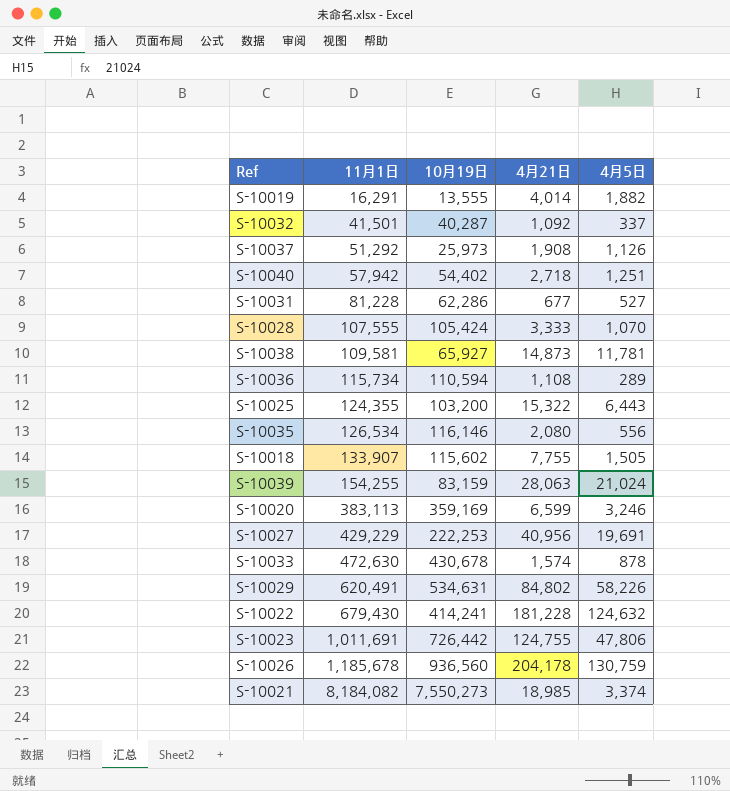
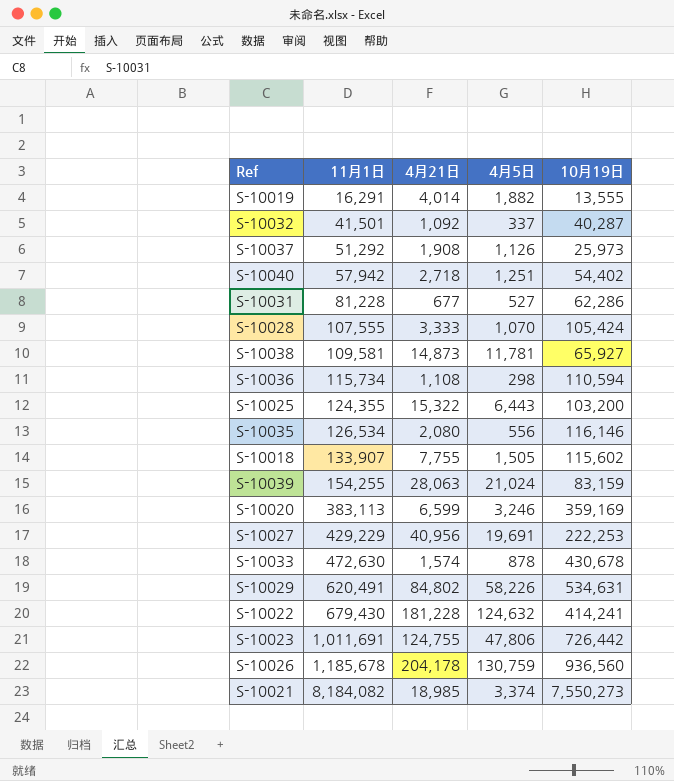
column 10月19日 | position: 3 -> 5
S-10036 | 4月5日: 289 -> 298

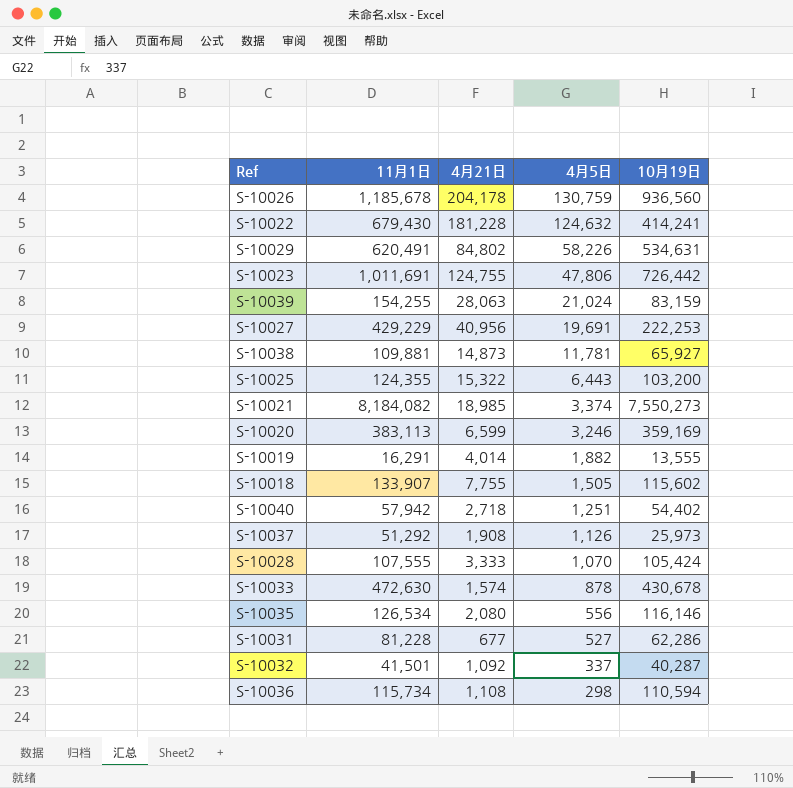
row order: 11月1日 ascending -> 4月5日 descending
S-10038 | 11月1日: 109,581 -> 109,881

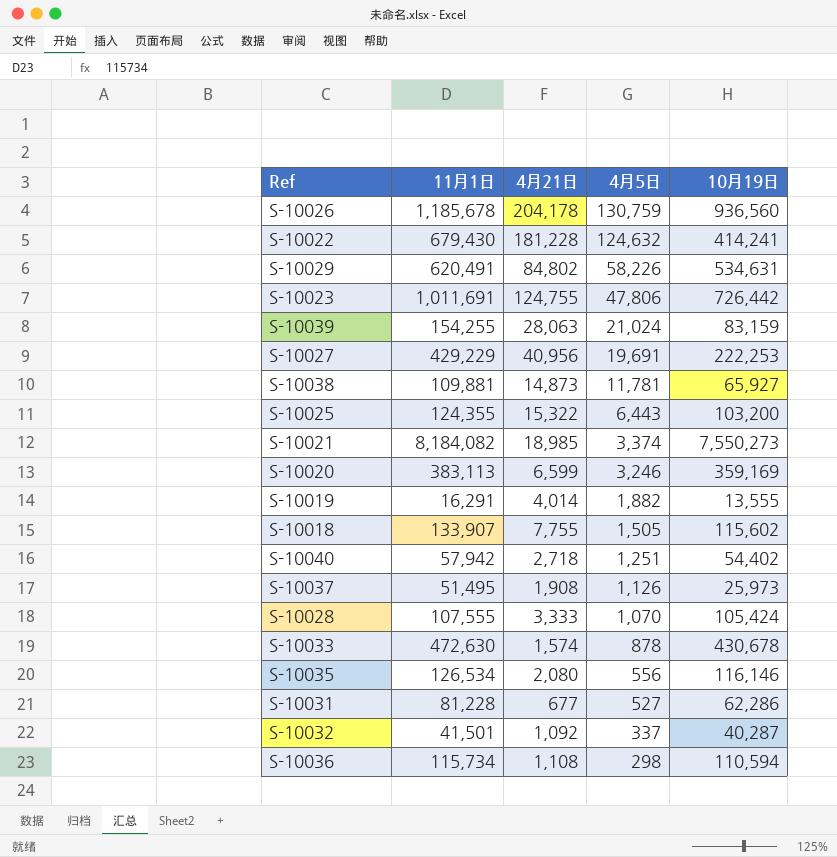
S-10037 | 11月1日: 51,292 -> 51,495

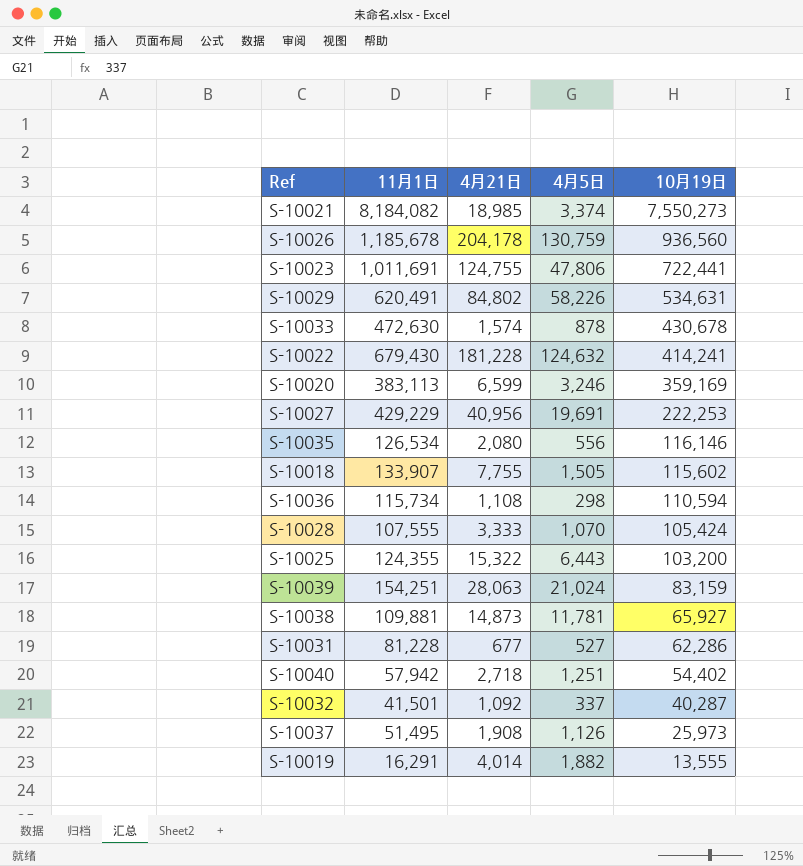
row order: 4月5日 descending -> 10月19日 descending
S-10023 | 10月19日: 726,442 -> 722,441
S-10039 | 11月1日: 154,255 -> 154,251

